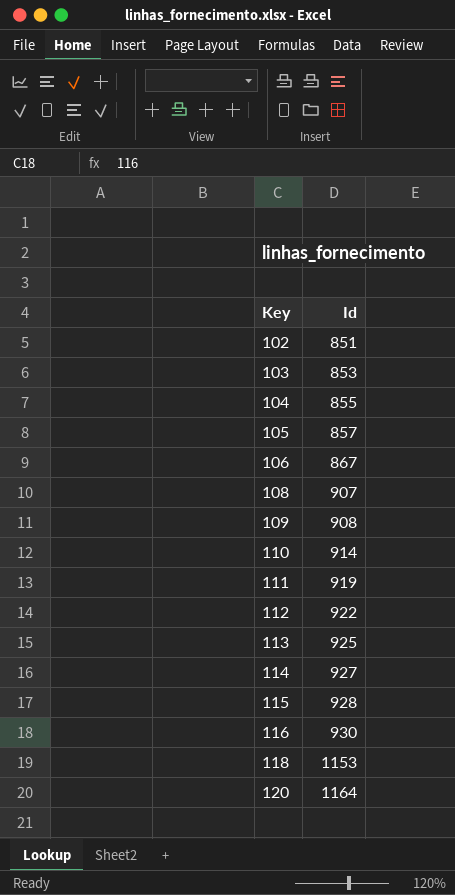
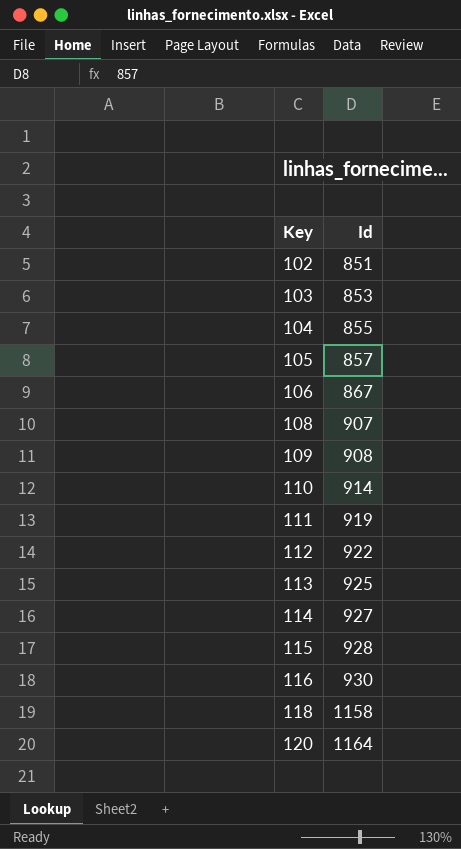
118 | Id: 1153 -> 1158

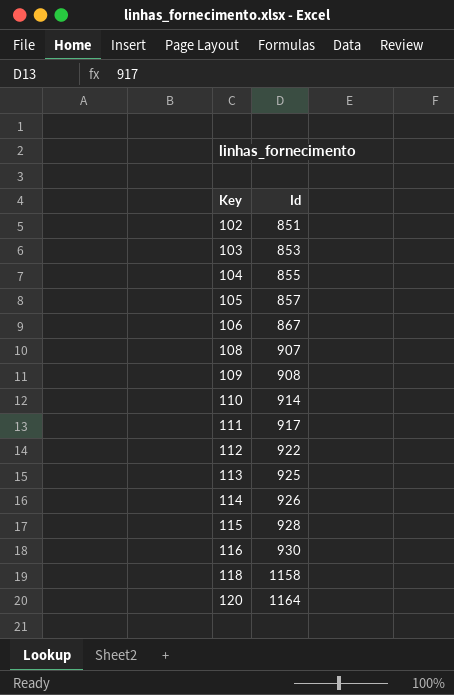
111 | Id: 919 -> 917
114 | Id: 927 -> 926

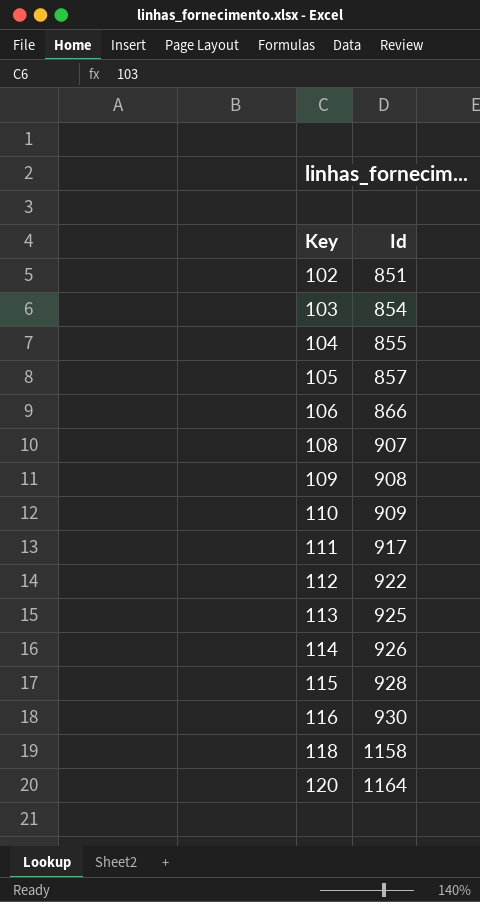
103 | Id: 853 -> 854
106 | Id: 867 -> 866
110 | Id: 914 -> 909

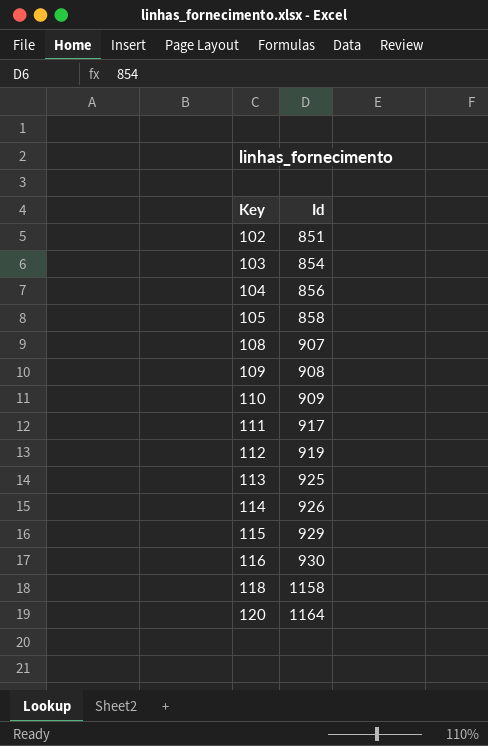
row 106: 866 -> none
104 | Id: 855 -> 856
105 | Id: 857 -> 858
112 | Id: 922 -> 919
115 | Id: 928 -> 929

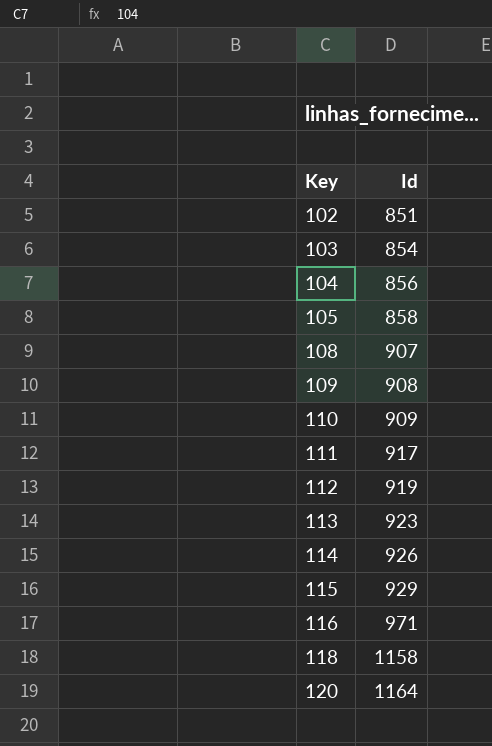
113 | Id: 925 -> 923
116 | Id: 930 -> 971

